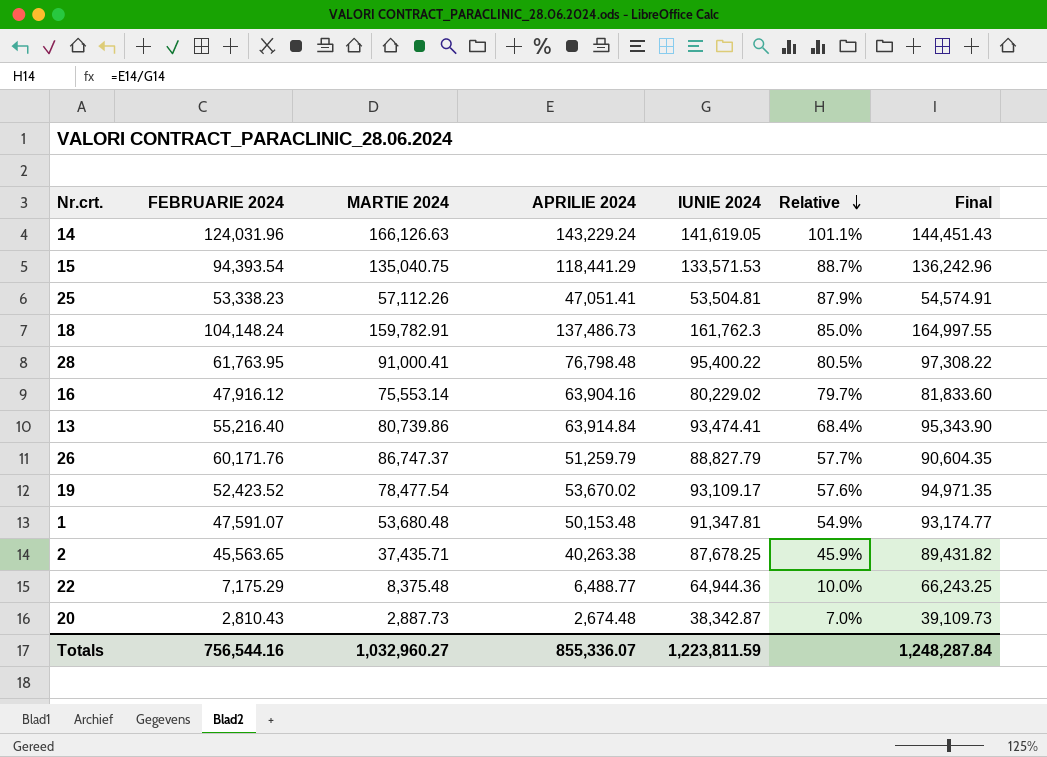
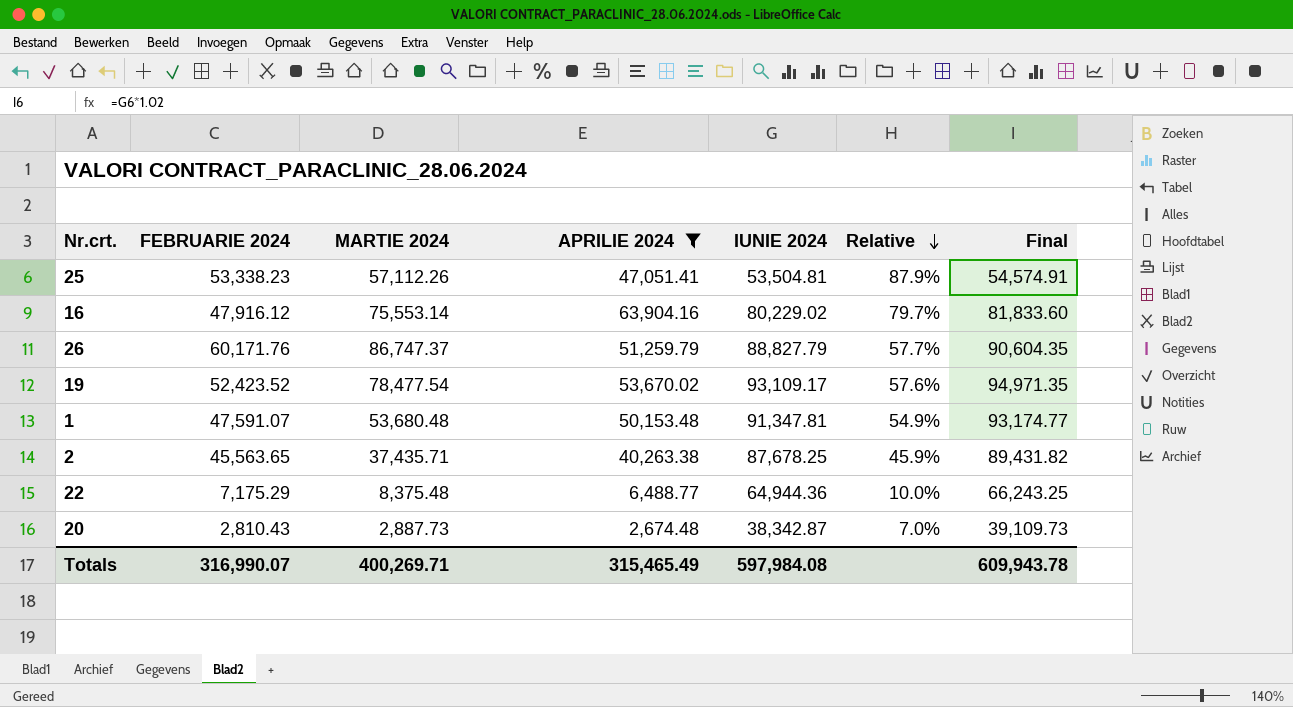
filter: none -> APRILIE 2024 <= 63,904.16
Totals | FEBRUARIE 2024: 756,544.16 -> 316,990.07
Totals | MARTIE 2024: 1,032,960.27 -> 400,269.71
Totals | APRILIE 2024: 855,336.07 -> 315,465.49
Totals | IUNIE 2024: 1,223,811.59 -> 597,984.08
Totals | Final: 1,248,287.84 -> 609,943.78

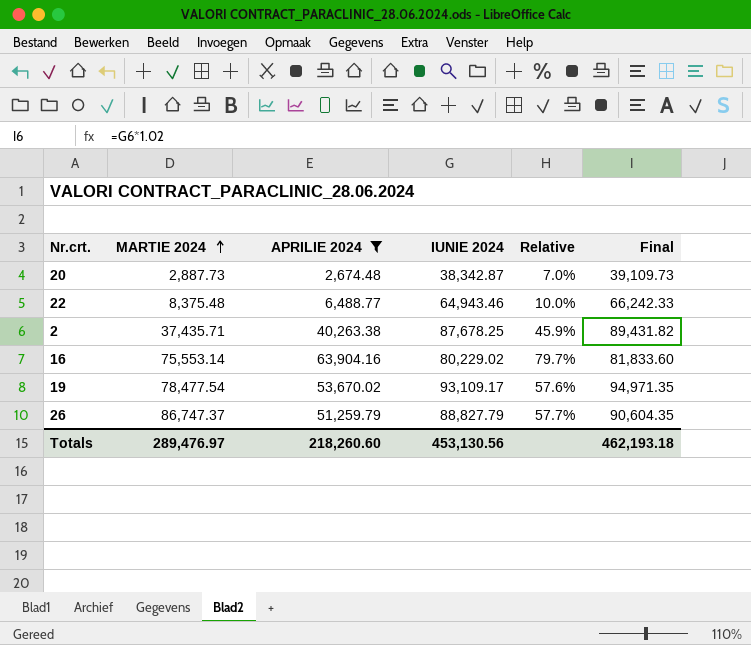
row order: Relative descending -> MARTIE 2024 ascending
column FEBRUARIE 2024 | position: 2 -> none
row 25: 53,338.23 | 57,112.26 | 47,051.41 | 53,504.81 | 87.9% | 54,574.91 -> none
row 1: 47,591.07 | 53,680.48 | 50,153.48 | 91,347.81 | 54.9% | 93,174.77 -> none
22 | IUNIE 2024: 64,944.36 -> 64,943.46
22 | Final: 66,243.25 -> 66,242.33
Totals | MARTIE 2024: 400,269.71 -> 289,476.97
Totals | APRILIE 2024: 315,465.49 -> 218,260.60
Totals | IUNIE 2024: 597,984.08 -> 453,130.56
Totals | Final: 609,943.78 -> 462,193.18

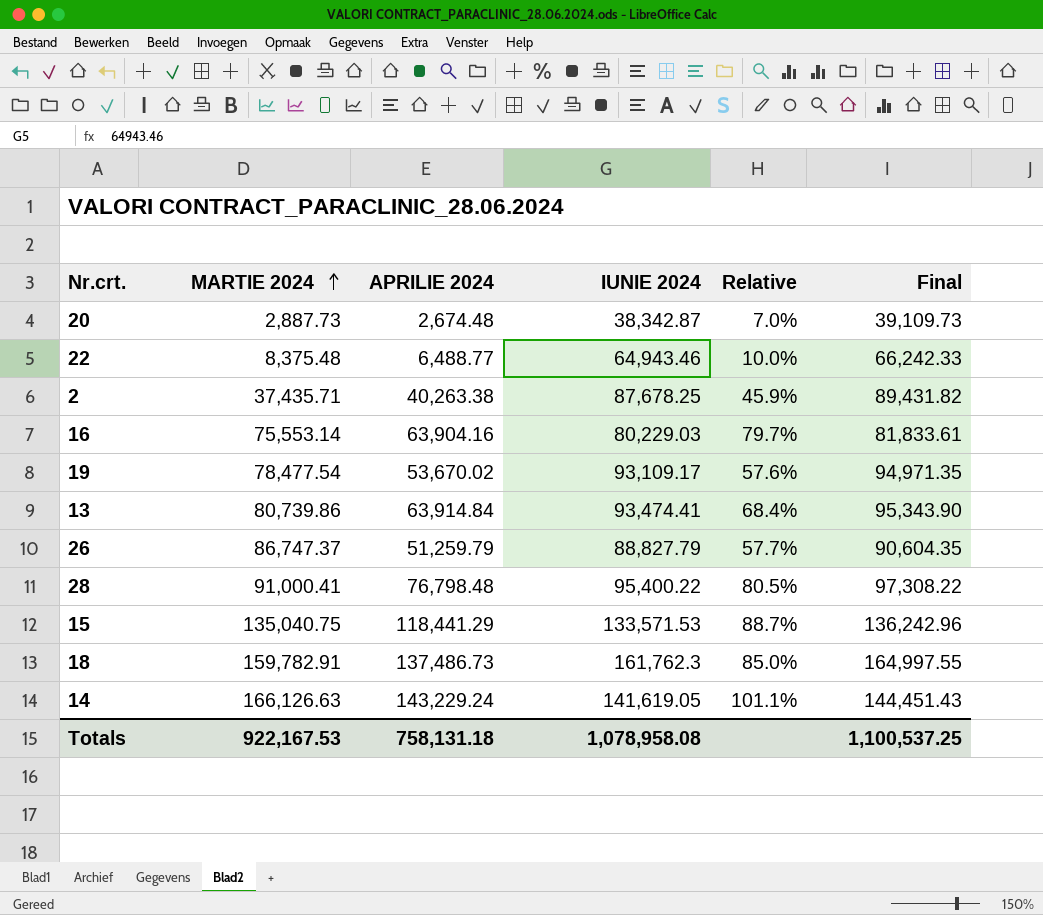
filter: APRILIE 2024 <= 63,904.16 -> none
16 | IUNIE 2024: 80,229.02 -> 80,229.03
16 | Final: 81,833.60 -> 81,833.61
Totals | MARTIE 2024: 289,476.97 -> 922,167.53
Totals | APRILIE 2024: 218,260.60 -> 758,131.18
Totals | IUNIE 2024: 453,130.56 -> 1,078,958.08
Totals | Final: 462,193.18 -> 1,100,537.25

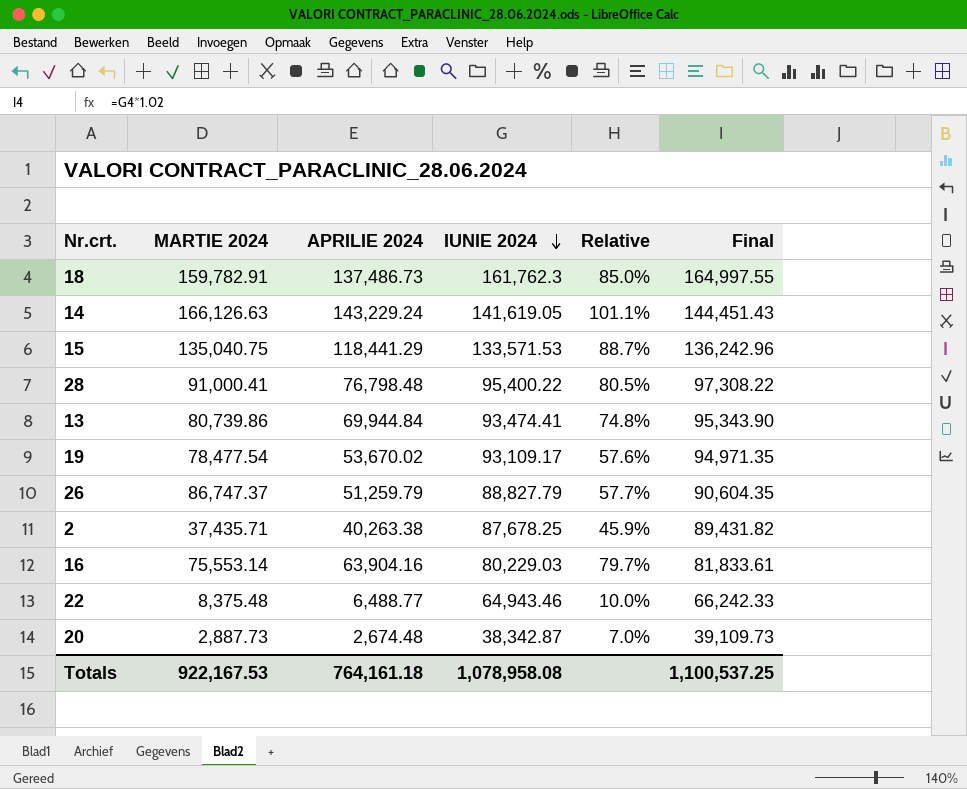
row order: MARTIE 2024 ascending -> IUNIE 2024 descending
13 | APRILIE 2024: 63,914.84 -> 69,944.84
13 | Relative: 68.4% -> 74.8%
Totals | APRILIE 2024: 758,131.18 -> 764,161.18

